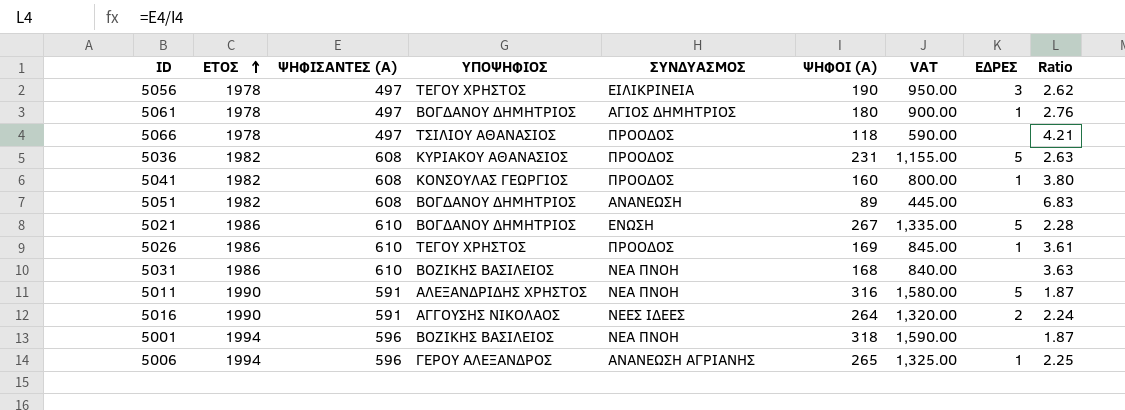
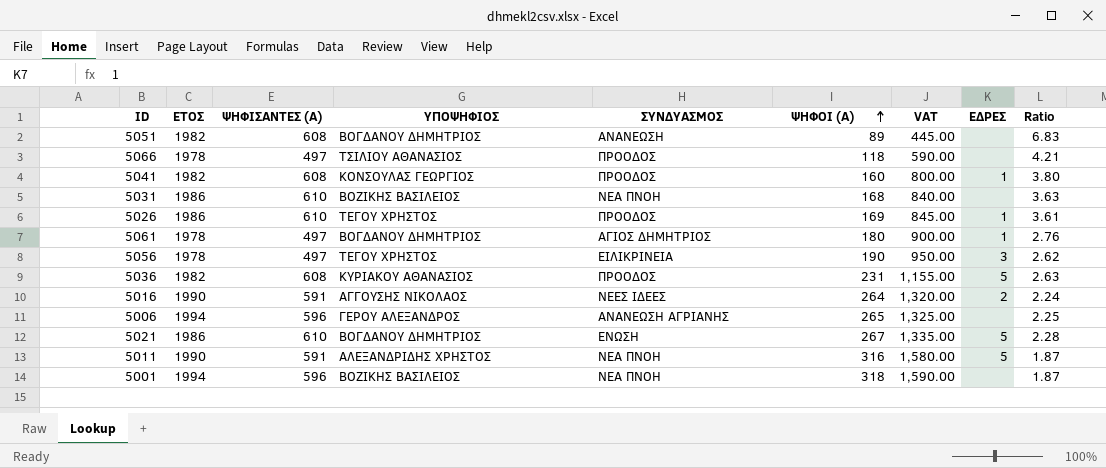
row order: ΕΤΟΣ ascending -> ΨΗΦΟΙ (Α) ascending
5006 | ΕΔΡΕΣ: 1 -> none

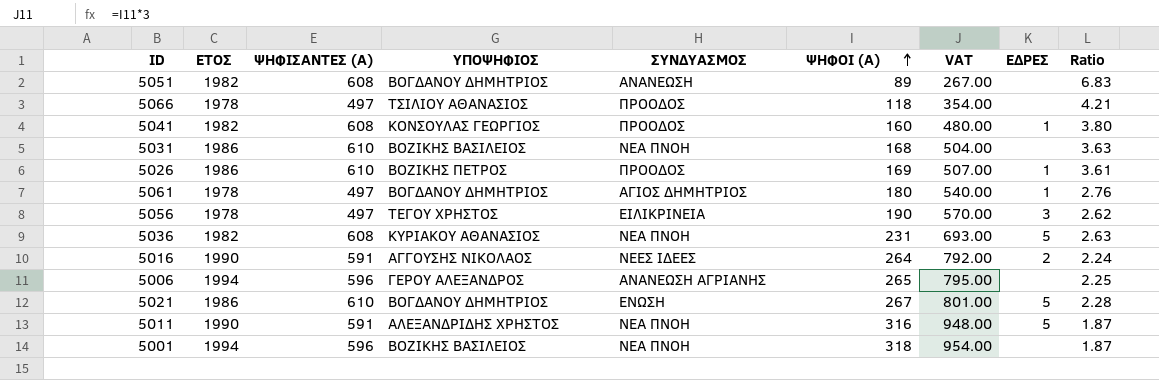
column VAT | formula: [ΨΗΦΟΙ (Α)] * 5 -> [ΨΗΦΟΙ (Α)] * 3
5026 | ΥΠΟΨΗΦΙΟΣ: ΤΕΓΟΥ ΧΡΗΣΤΟΣ -> ΒΟΖΙΚΗΣ ΠΕΤΡΟΣ
5036 | ΣΥΝΔΥΑΣΜΟΣ: ΠΡΟΟΔΟΣ -> ΝΕΑ ΠΝΟΗ

